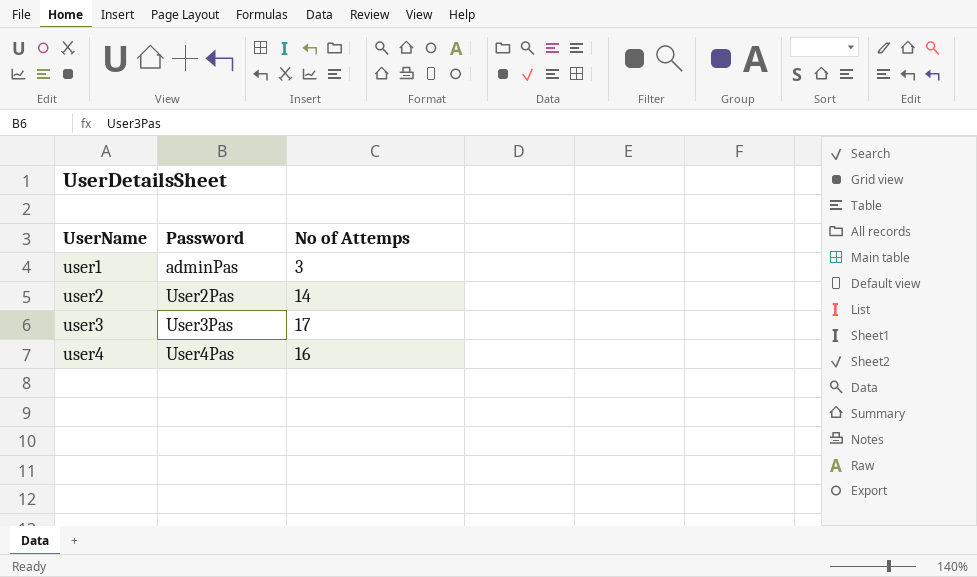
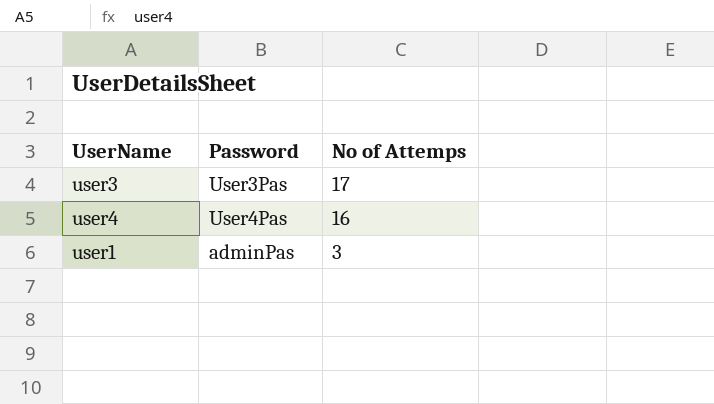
row order: UserName ascending -> No of Attemps descending
row user2: User2Pas | 14 -> none

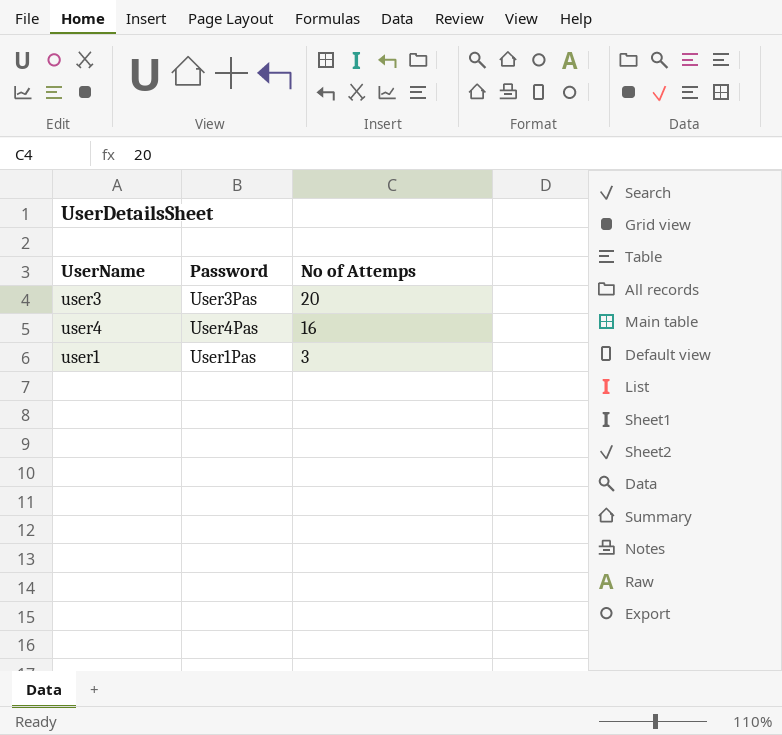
user3 | No of Attemps: 17 -> 20
user1 | Password: adminPas -> User1Pas

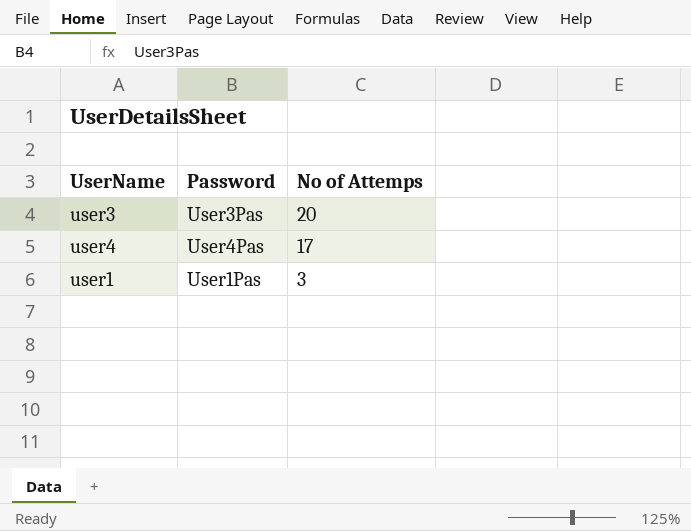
user4 | No of Attemps: 16 -> 17

